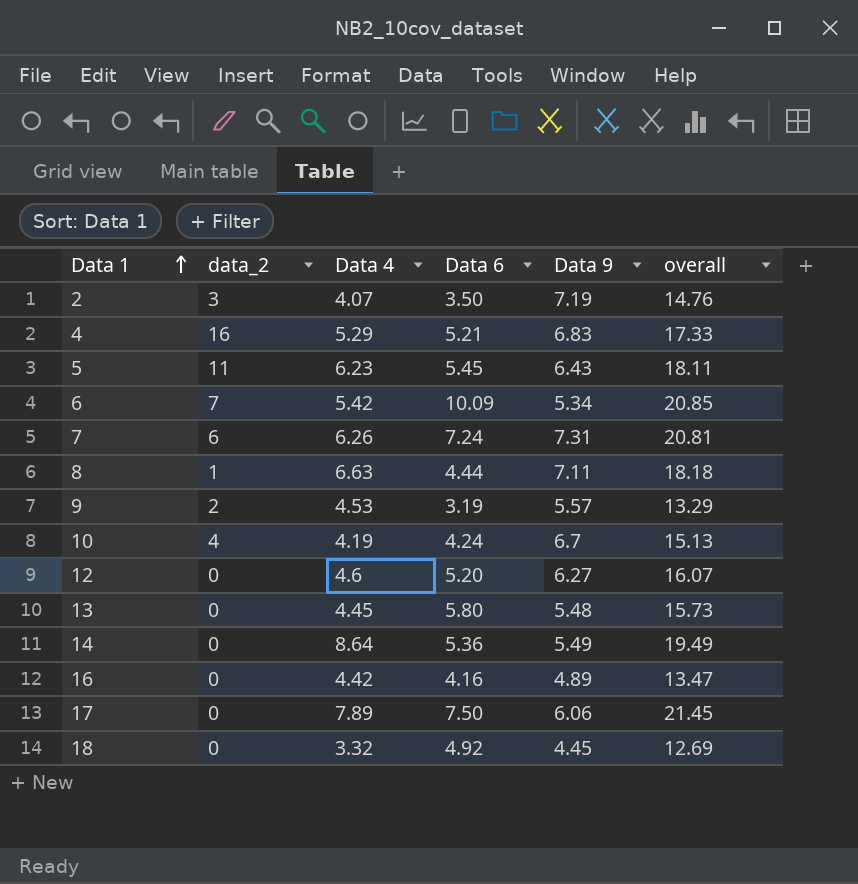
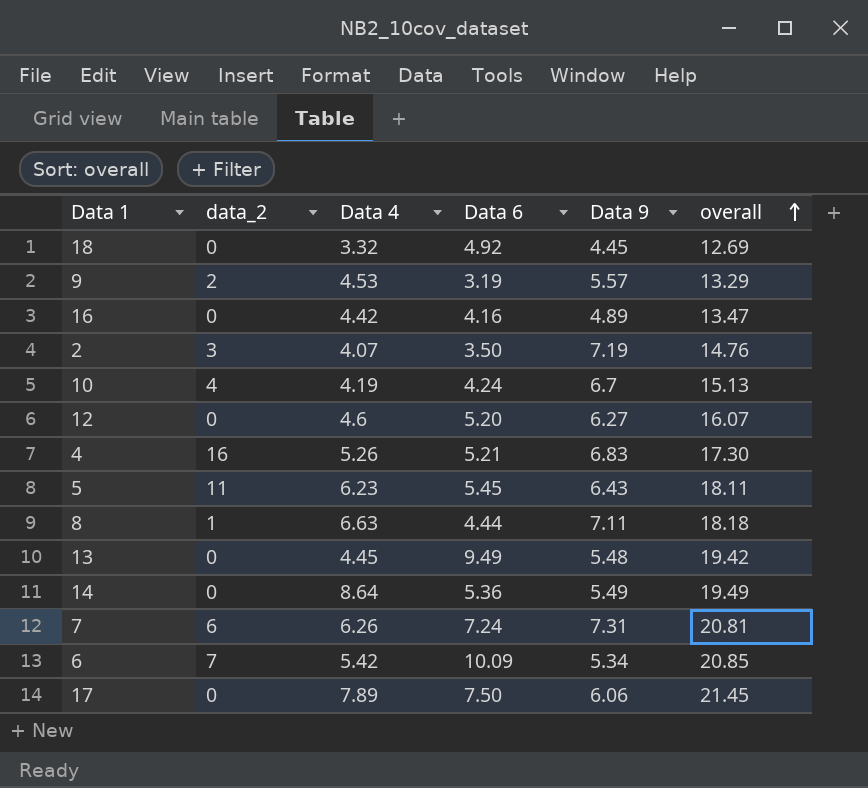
row order: Data 1 ascending -> overall ascending
4 | Data 4: 5.29 -> 5.26
4 | overall: 17.33 -> 17.30
13 | Data 6: 5.80 -> 9.49
13 | overall: 15.73 -> 19.42

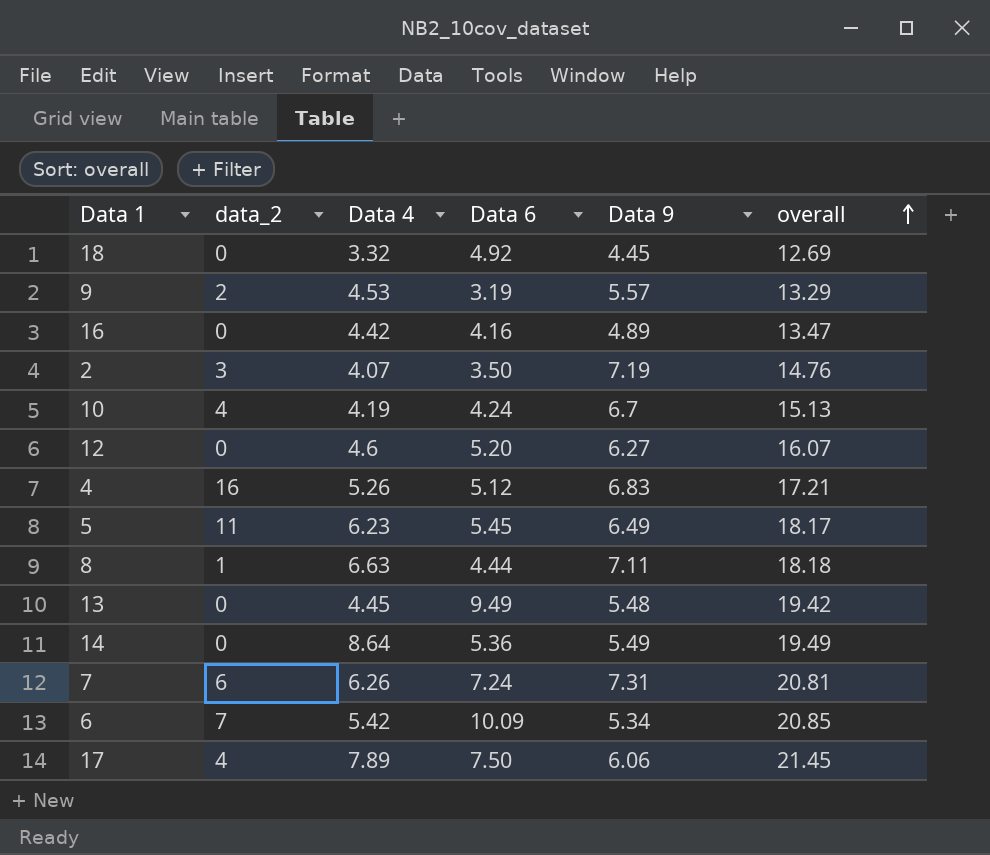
4 | Data 6: 5.21 -> 5.12
4 | overall: 17.30 -> 17.21
5 | Data 9: 6.43 -> 6.49
5 | overall: 18.11 -> 18.17
17 | data_2: 0 -> 4

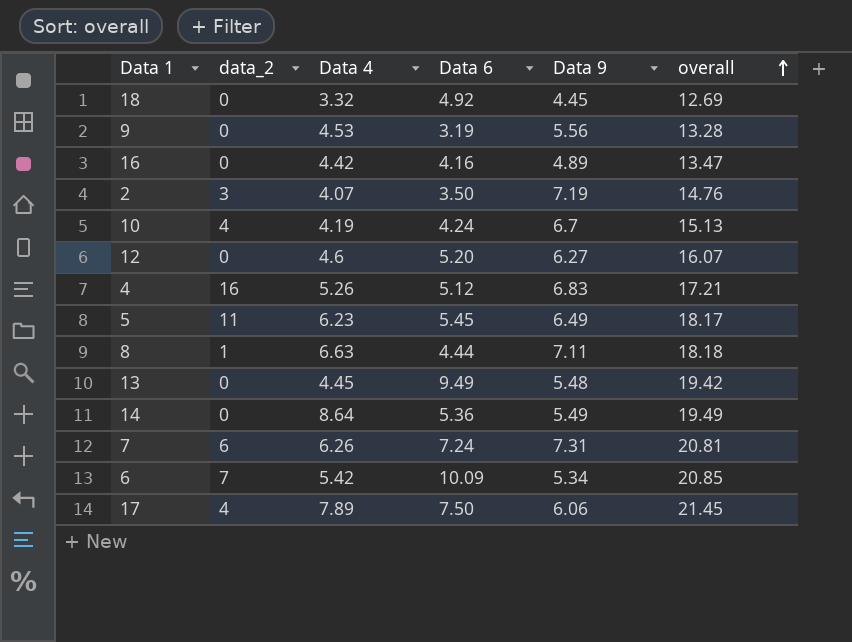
9 | data_2: 2 -> 0
9 | Data 9: 5.57 -> 5.56
9 | overall: 13.29 -> 13.28

